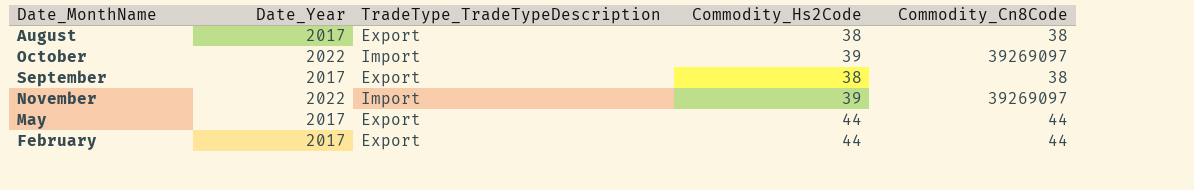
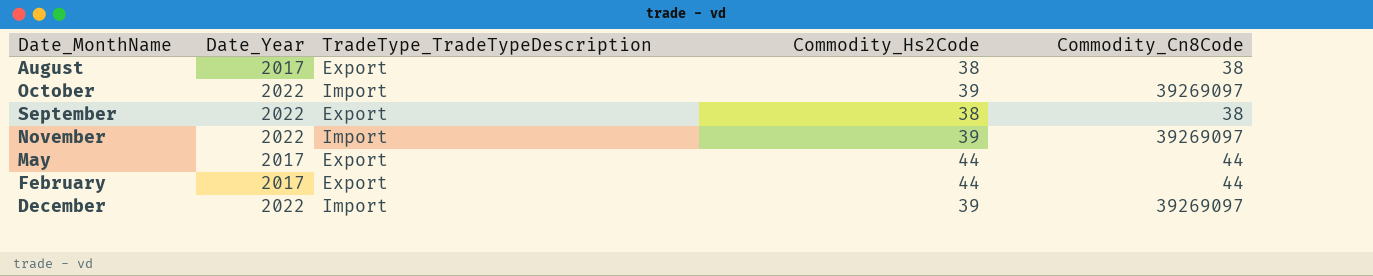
September | Date_Year: 2017 -> 2022
row December: none -> 2022 | Import | 39 | 39269097

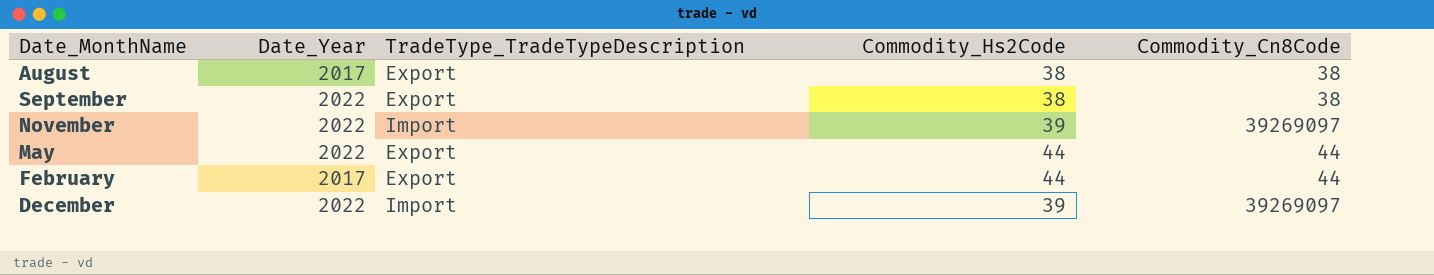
row October: 2022 | Import | 39 | 39269097 -> none
May | Date_Year: 2017 -> 2022

